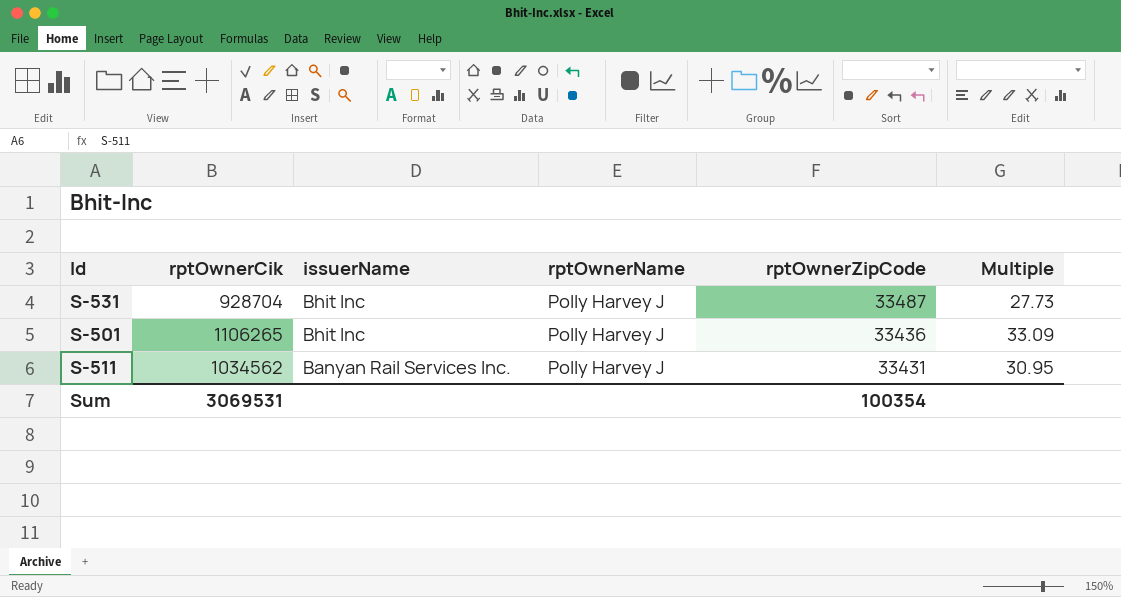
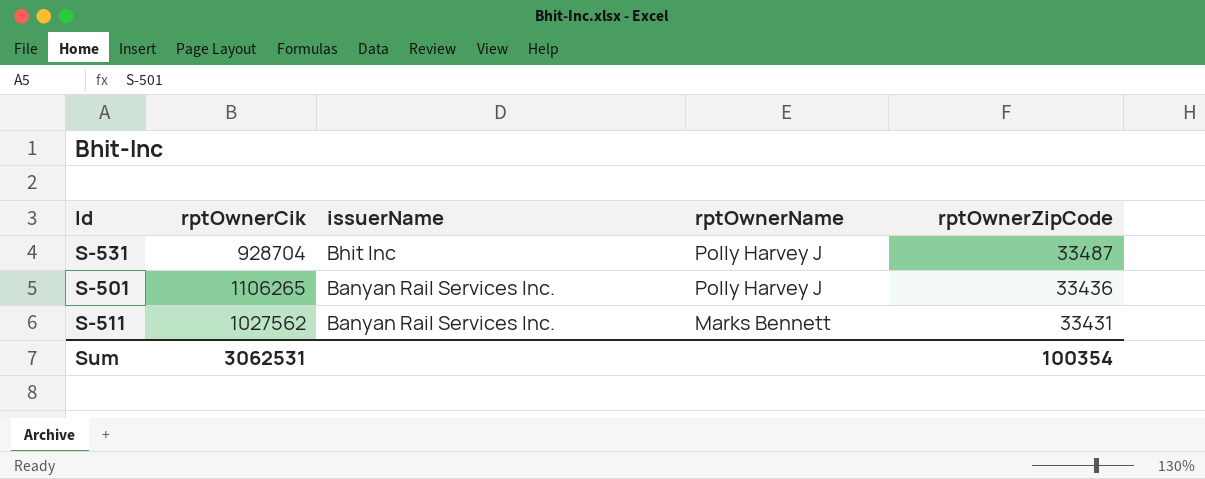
column Multiple | formula: [rptOwnerCik] / [rptOwnerZipCode] -> none
S-501 | issuerName: Bhit Inc -> Banyan Rail Services Inc.
S-511 | rptOwnerCik: 1034562 -> 1027562
S-511 | rptOwnerName: Polly Harvey J -> Marks Bennett
Sum | rptOwnerCik: 3069531 -> 3062531

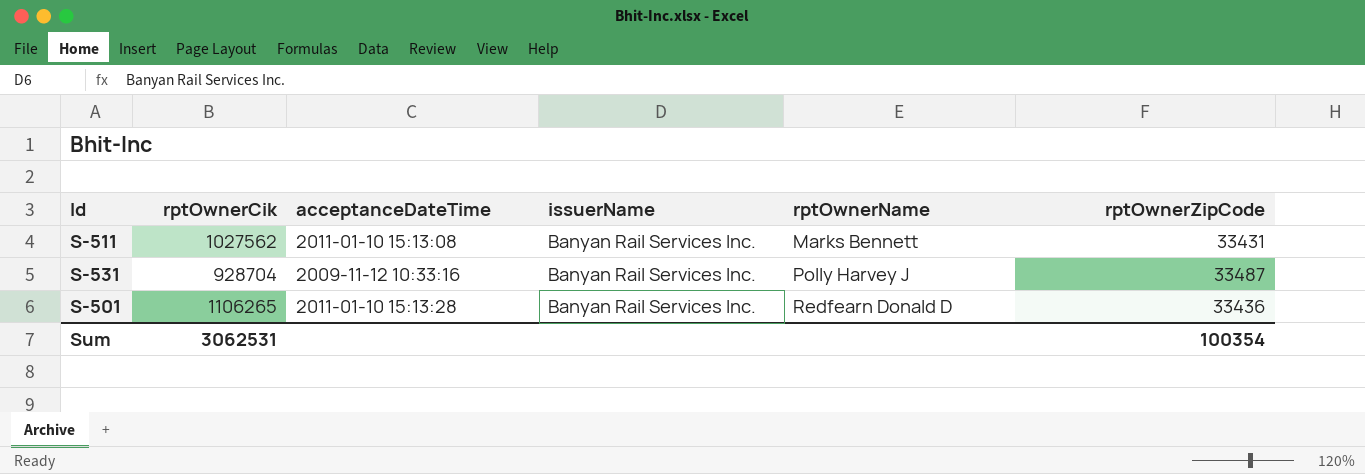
row order: issuerName descending -> rptOwnerName ascending
column acceptanceDateTime | position: none -> 3
S-531 | issuerName: Bhit Inc -> Banyan Rail Services Inc.
S-501 | rptOwnerName: Polly Harvey J -> Redfearn Donald D

